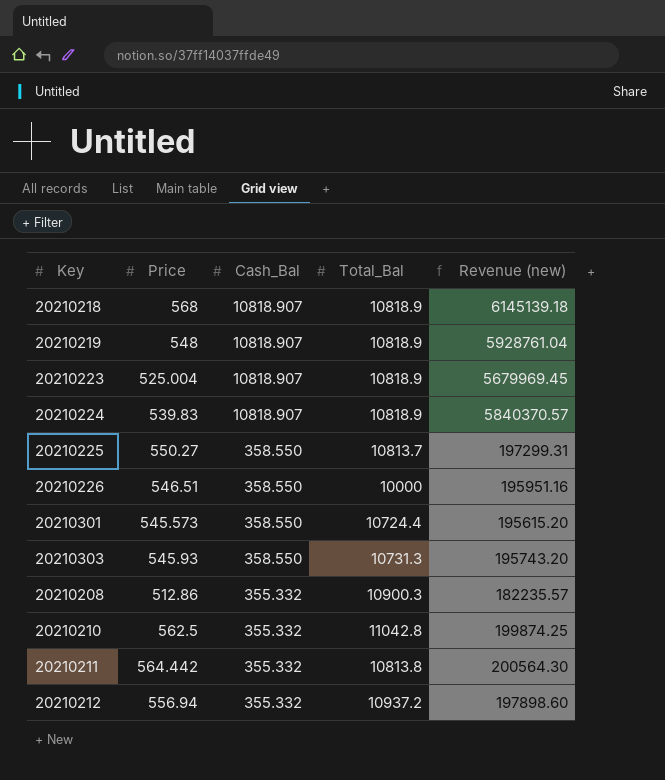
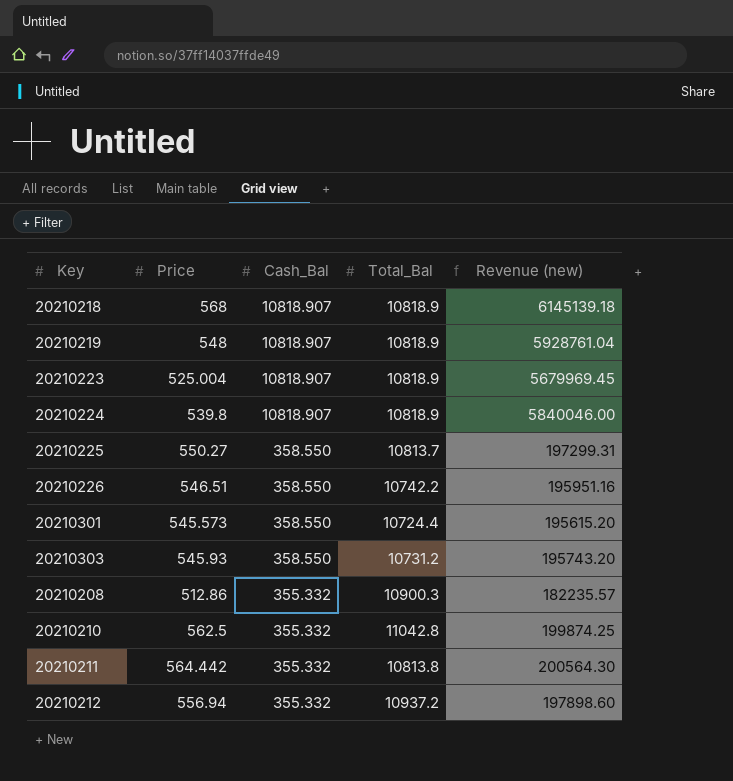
20210224 | Price: 539.83 -> 539.8
20210224 | Revenue (new): 5840370.57 -> 5840046.00
20210226 | Total_Bal: 10000 -> 10742.2
20210303 | Total_Bal: 10731.3 -> 10731.2

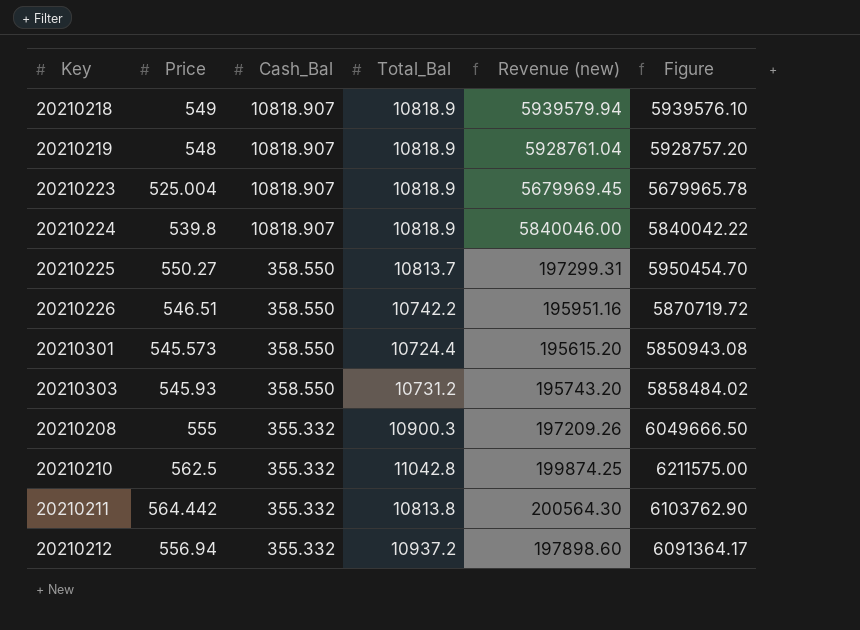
column Figure | formula: none -> [Price] * [Total_Bal]
20210218 | Price: 568 -> 549
20210218 | Revenue (new): 6145139.18 -> 5939579.94
20210208 | Price: 512.86 -> 555
20210208 | Revenue (new): 182235.57 -> 197209.26

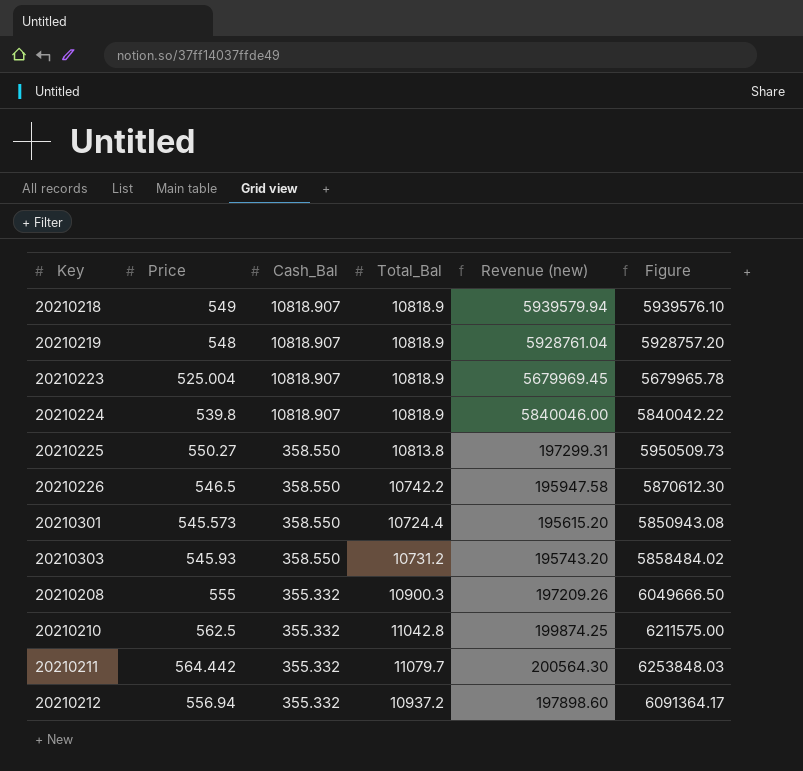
20210225 | Total_Bal: 10813.7 -> 10813.8
20210225 | Figure: 5950454.70 -> 5950509.73
20210226 | Price: 546.51 -> 546.5
20210226 | Revenue (new): 195951.16 -> 195947.58
20210226 | Figure: 5870719.72 -> 5870612.30
20210211 | Total_Bal: 10813.8 -> 11079.7
20210211 | Figure: 6103762.90 -> 6253848.03

